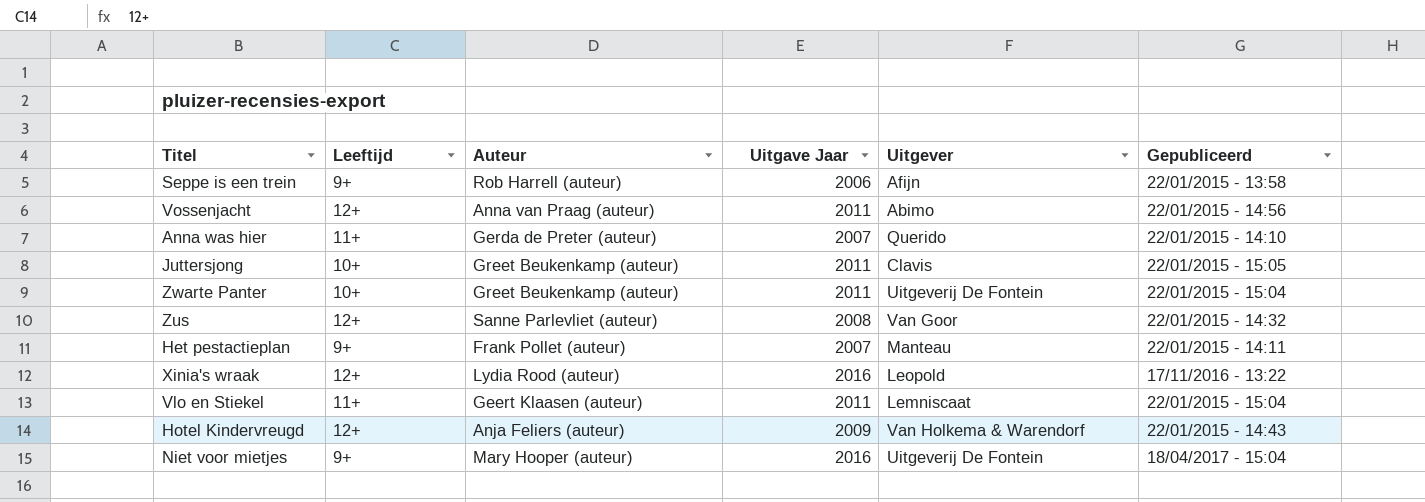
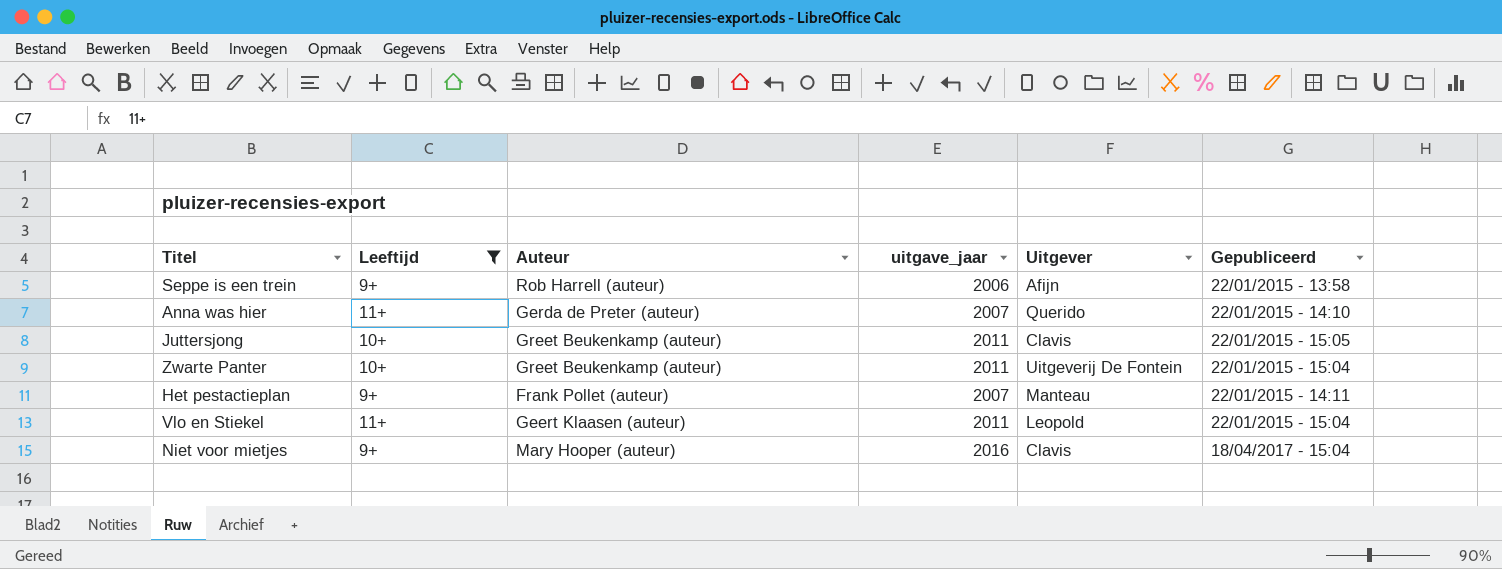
filter: none -> Leeftijd != 12+
column name: Uitgave Jaar -> uitgave_jaar
Vlo en Stiekel | Uitgever: Lemniscaat -> Leopold
Niet voor mietjes | Uitgever: Uitgeverij De Fontein -> Clavis

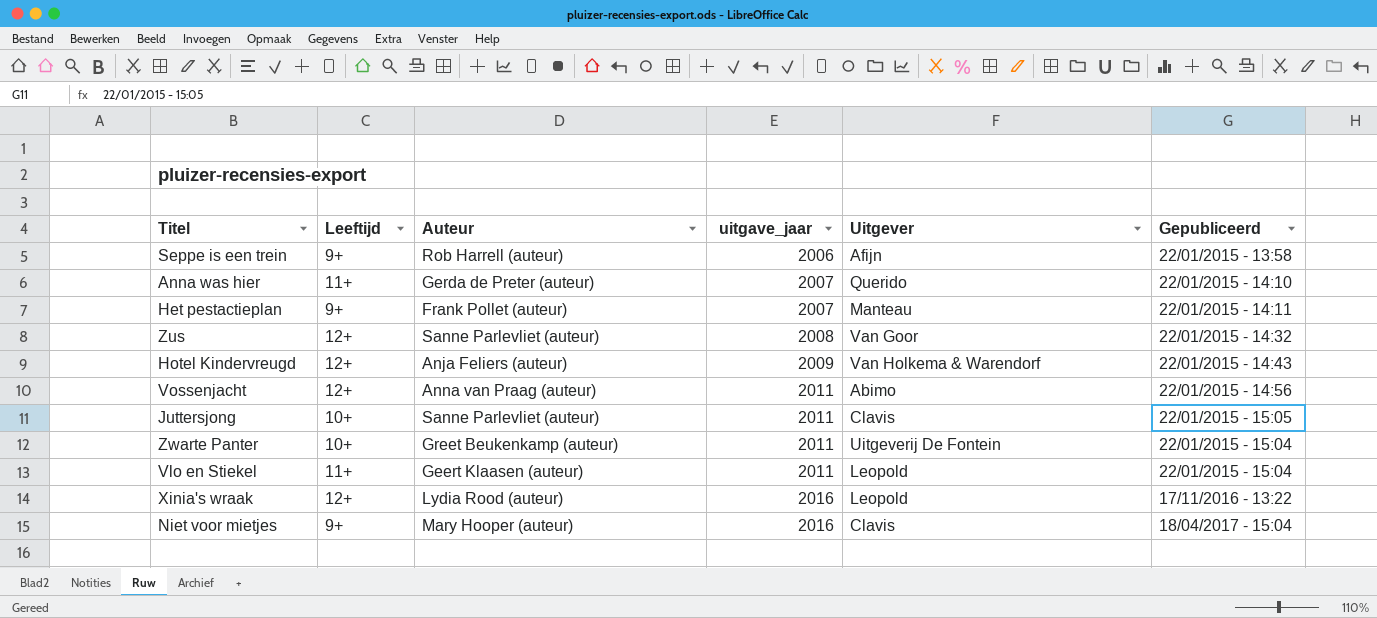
filter: Leeftijd != 12+ -> none
row order: none -> uitgave_jaar ascending
Juttersjong | Auteur: Greet Beukenkamp (auteur) -> Sanne Parlevliet (auteur)

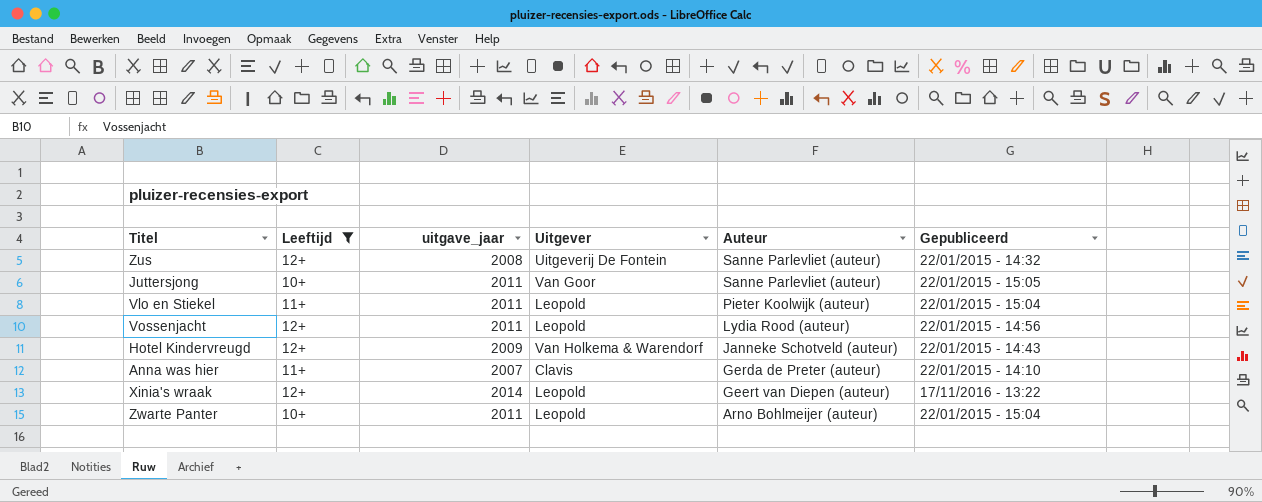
filter: none -> Leeftijd != 9+
row order: uitgave_jaar ascending -> Auteur descending
column Auteur | position: 3 -> 5
Zus | Uitgever: Van Goor -> Uitgeverij De Fontein
Juttersjong | Uitgever: Clavis -> Van Goor
Vlo en Stiekel | Auteur: Geert Klaasen (auteur) -> Pieter Koolwijk (auteur)
Vossenjacht | Uitgever: Abimo -> Leopold
Vossenjacht | Auteur: Anna van Praag (auteur) -> Lydia Rood (auteur)
Hotel Kindervreugd | Auteur: Anja Feliers (auteur) -> Janneke Schotveld (auteur)
Anna was hier | Uitgever: Querido -> Clavis
Xinia's wraak | uitgave_jaar: 2016 -> 2014
Xinia's wraak | Auteur: Lydia Rood (auteur) -> Geert van Diepen (auteur)
Zwarte Panter | Uitgever: Uitgeverij De Fontein -> Leopold
Zwarte Panter | Auteur: Greet Beukenkamp (auteur) -> Arno Bohlmeijer (auteur)

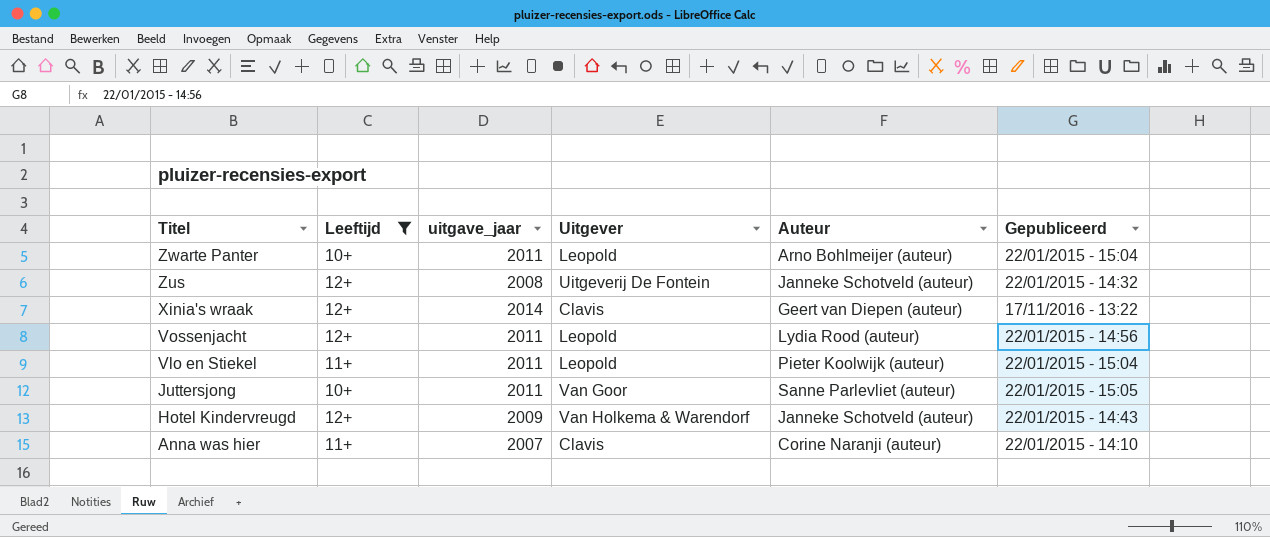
row order: Auteur descending -> Titel descending
Zus | Auteur: Sanne Parlevliet (auteur) -> Janneke Schotveld (auteur)
Xinia's wraak | Uitgever: Leopold -> Clavis
Anna was hier | Auteur: Gerda de Preter (auteur) -> Corine Naranji (auteur)

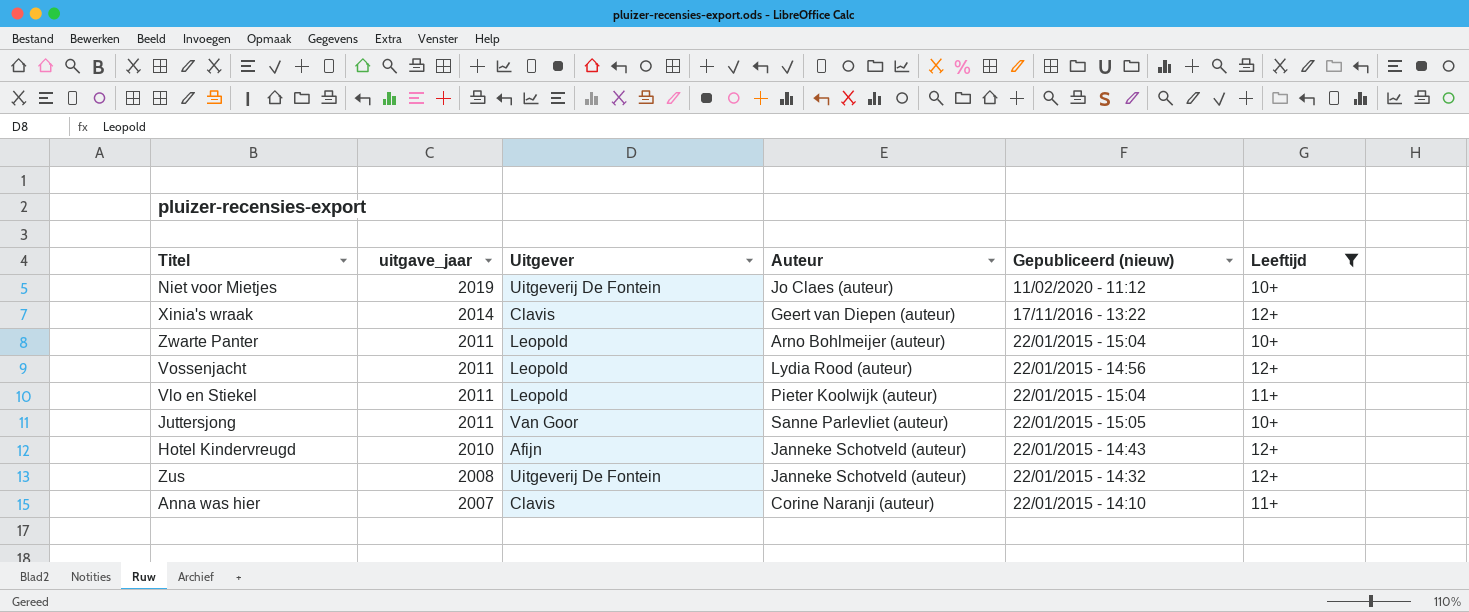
row order: Titel descending -> uitgave_jaar descending
column name: Gepubliceerd -> Gepubliceerd (nieuw)
column Leeftijd | position: 2 -> 6
row Niet voor Mietjes: none -> 2019 | Uitgeverij De Fontein | Jo Claes (auteur) | 11/02/2020 - 11:12 | 10+
Hotel Kindervreugd | uitgave_jaar: 2009 -> 2010
Hotel Kindervreugd | Uitgever: Van Holkema & Warendorf -> Afijn

